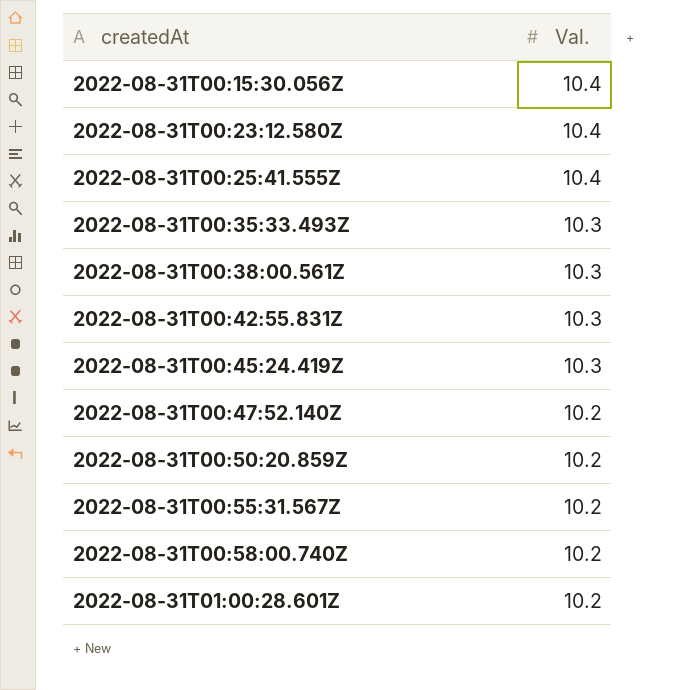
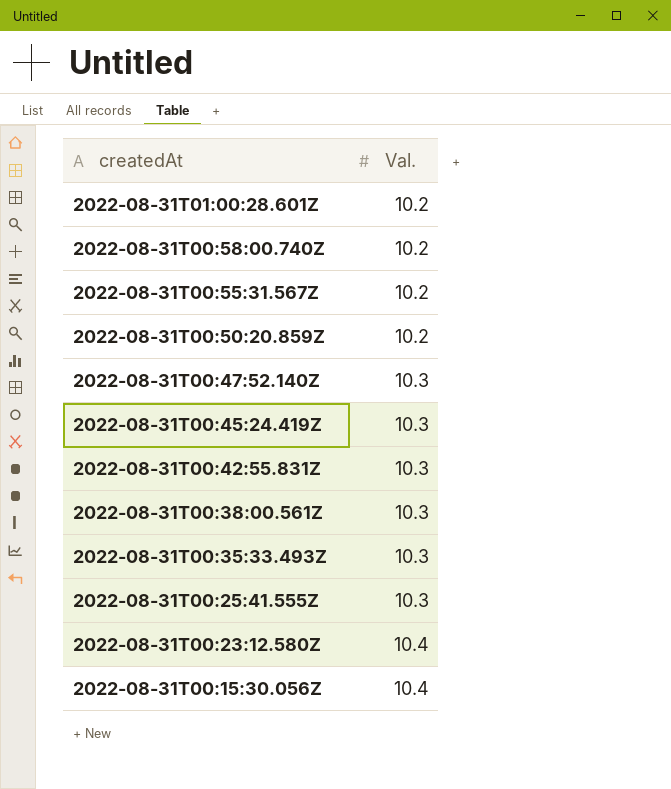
row order: createdAt ascending -> createdAt descending
2022-08-31T00:47:52.140Z | Val.: 10.2 -> 10.3
2022-08-31T00:25:41.555Z | Val.: 10.4 -> 10.3

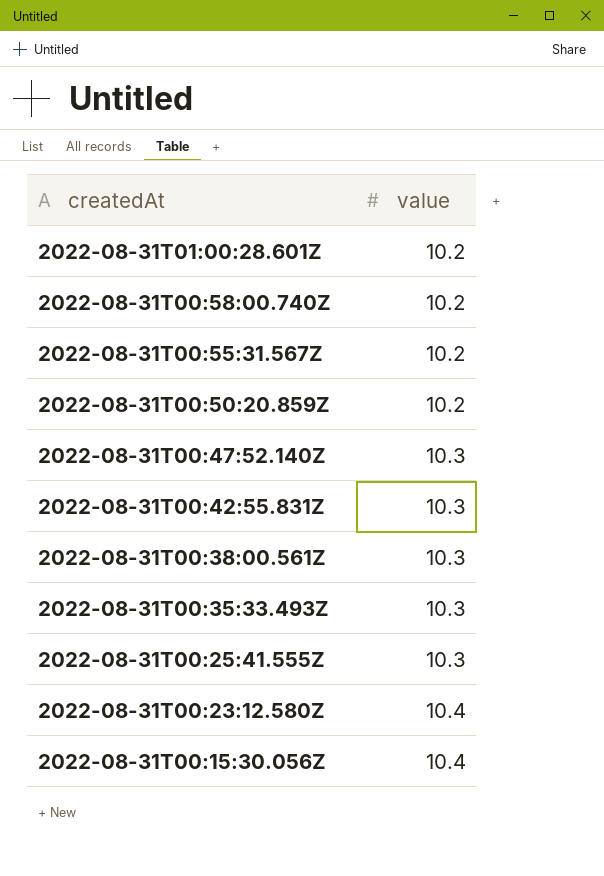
column name: Val. -> value
row 2022-08-31T00:45:24.419Z: 10.3 -> none

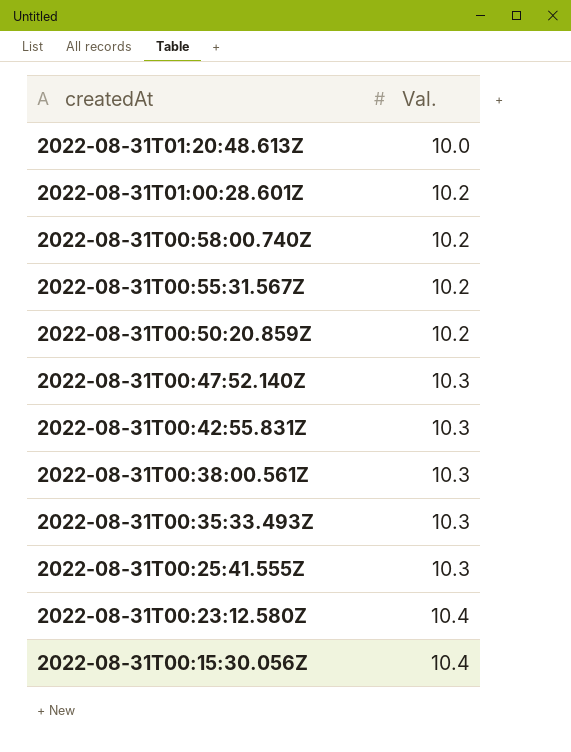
column name: value -> Val.
row 2022-08-31T01:20:48.613Z: none -> 10.0

